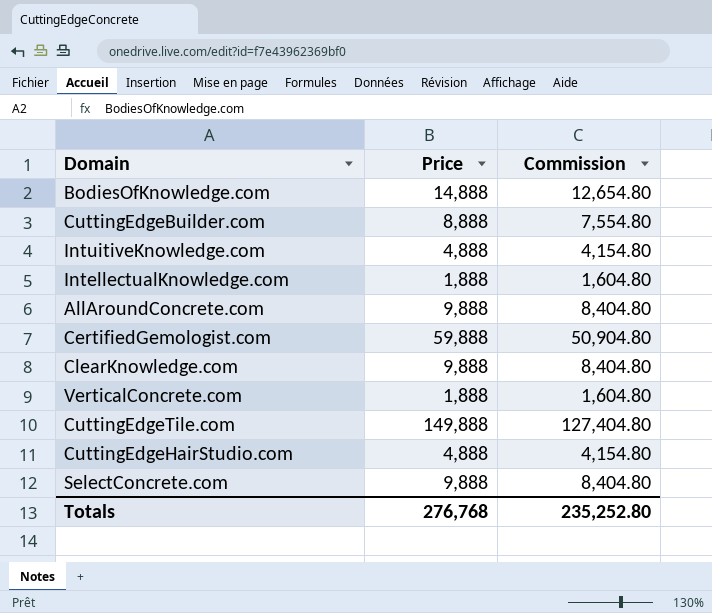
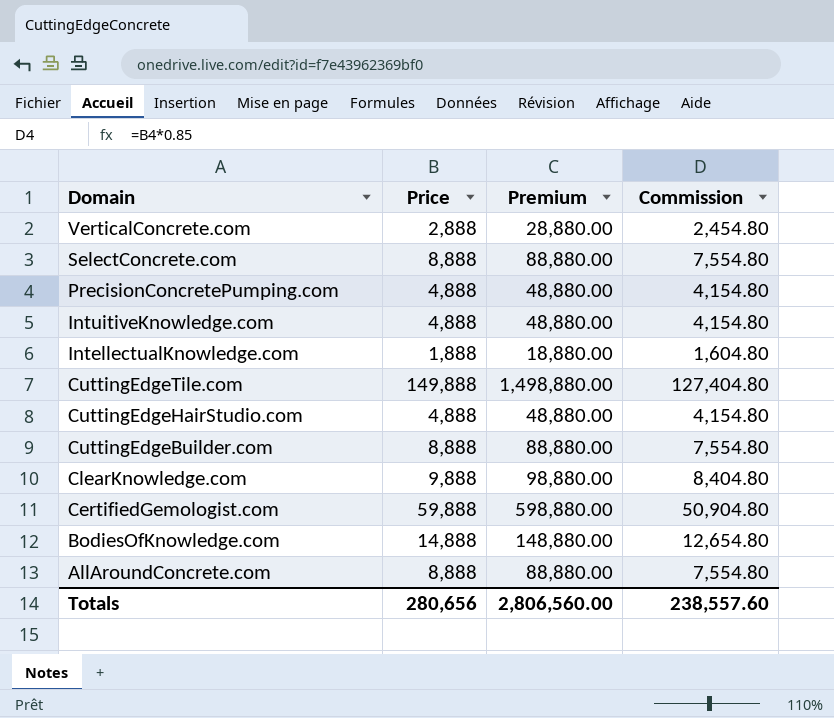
row order: none -> Domain descending
column Premium | formula: none -> [Price] * 10
VerticalConcrete.com | Price: 1,888 -> 2,888
VerticalConcrete.com | Commission: 1,604.80 -> 2,454.80
SelectConcrete.com | Price: 9,888 -> 8,888
SelectConcrete.com | Commission: 8,404.80 -> 7,554.80
row PrecisionConcretePumping.com: none -> 4,888 | 48,880.00 | 4,154.80
AllAroundConcrete.com | Price: 9,888 -> 8,888
AllAroundConcrete.com | Commission: 8,404.80 -> 7,554.80
Totals | Price: 276,768 -> 280,656
Totals | Commission: 235,252.80 -> 238,557.60

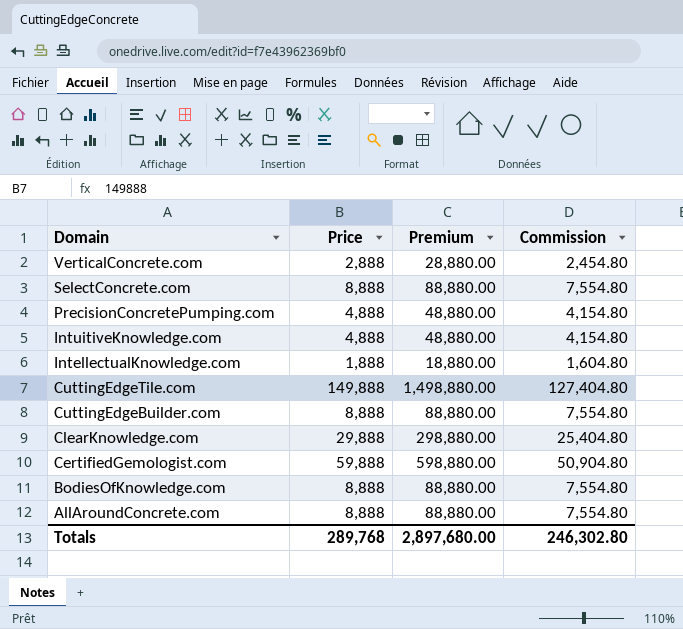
row CuttingEdgeHairStudio.com: 4,888 | 48,880.00 | 4,154.80 -> none
ClearKnowledge.com | Price: 9,888 -> 29,888
ClearKnowledge.com | Premium: 98,880.00 -> 298,880.00
ClearKnowledge.com | Commission: 8,404.80 -> 25,404.80
BodiesOfKnowledge.com | Price: 14,888 -> 8,888
BodiesOfKnowledge.com | Premium: 148,880.00 -> 88,880.00
BodiesOfKnowledge.com | Commission: 12,654.80 -> 7,554.80
Totals | Price: 280,656 -> 289,768
Totals | Premium: 2,806,560.00 -> 2,897,680.00
Totals | Commission: 238,557.60 -> 246,302.80

